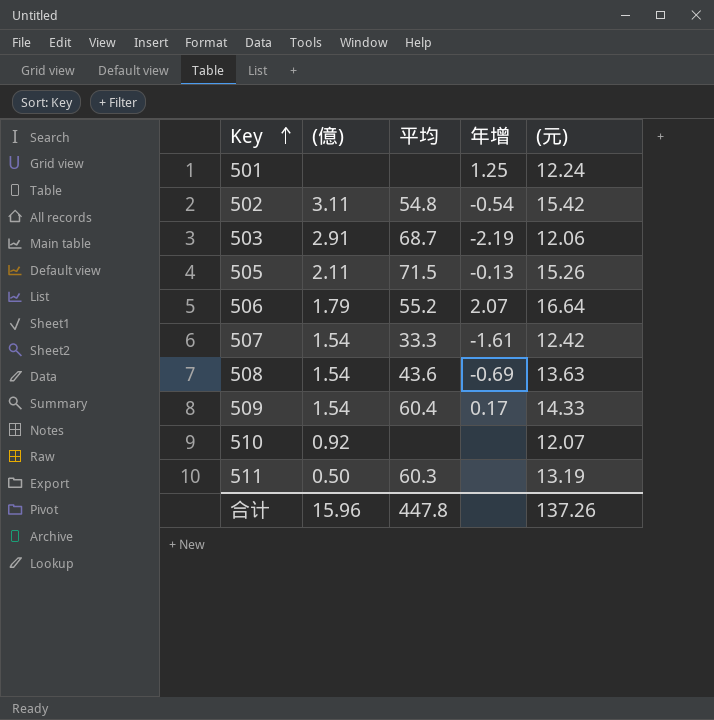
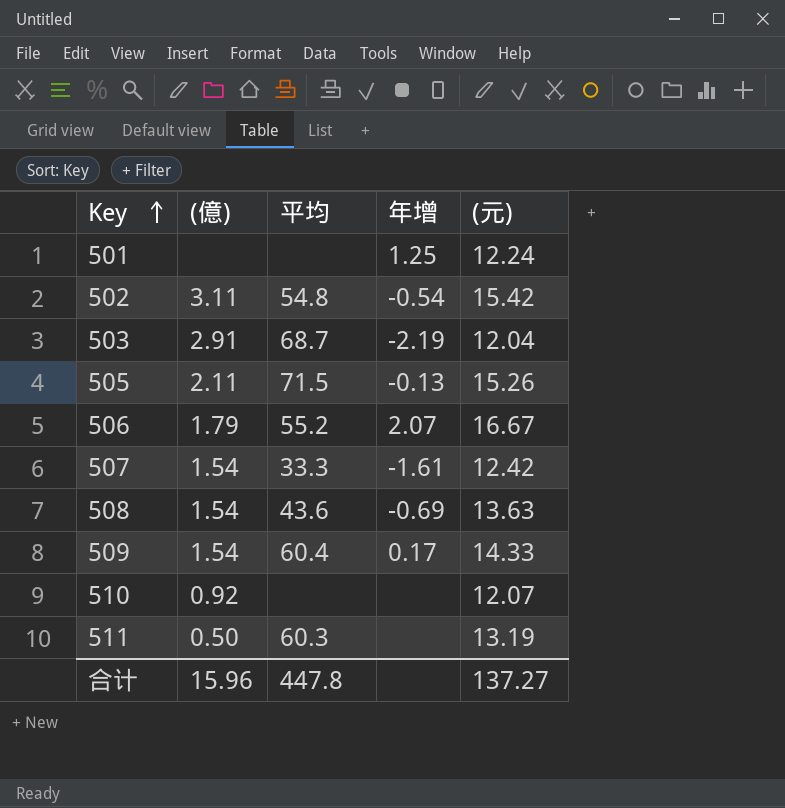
503 | (元): 12.06 -> 12.04
506 | (元): 16.64 -> 16.67
合计 | (元): 137.26 -> 137.27

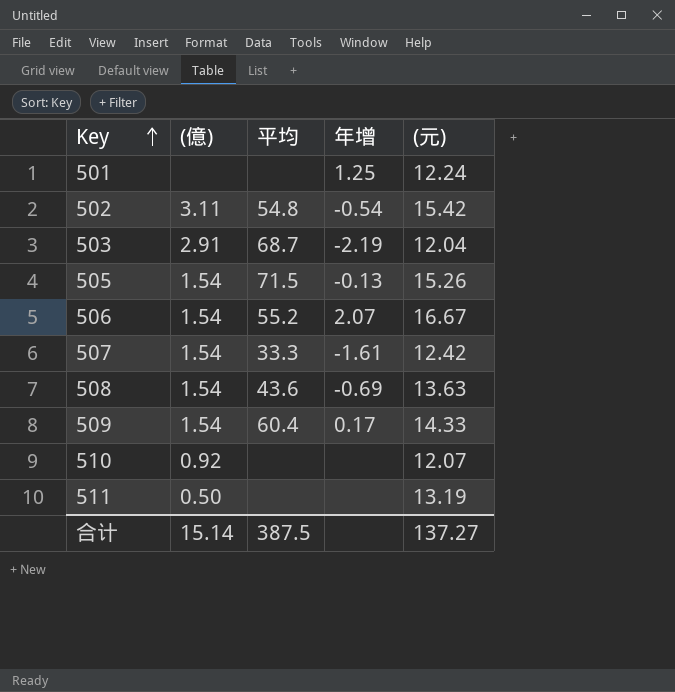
505 | (億): 2.11 -> 1.54
506 | (億): 1.79 -> 1.54
511 | 平均: 60.3 -> none
合计 | (億): 15.96 -> 15.14
合计 | 平均: 447.8 -> 387.5

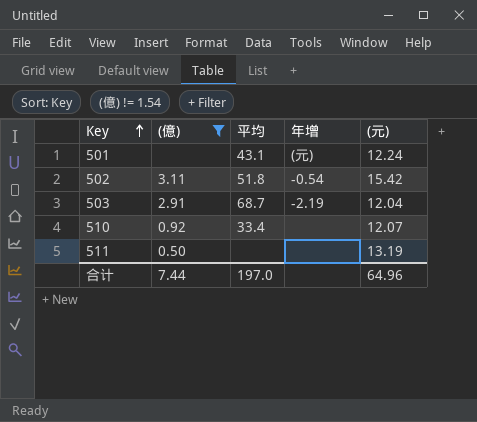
filter: none -> (億) != 1.54
501 | 平均: none -> 43.1
501 | 年增: 1.25 -> (元)
502 | 平均: 54.8 -> 51.8
510 | 平均: none -> 33.4
合计 | (億): 15.14 -> 7.44
合计 | 平均: 387.5 -> 197.0
合计 | (元): 137.27 -> 64.96

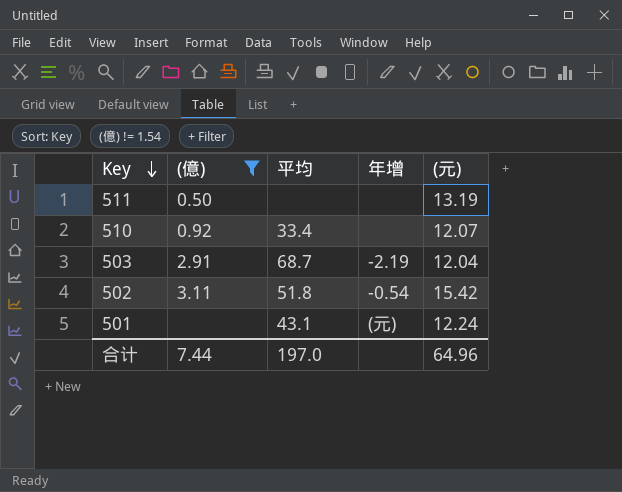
row order: Key ascending -> Key descending

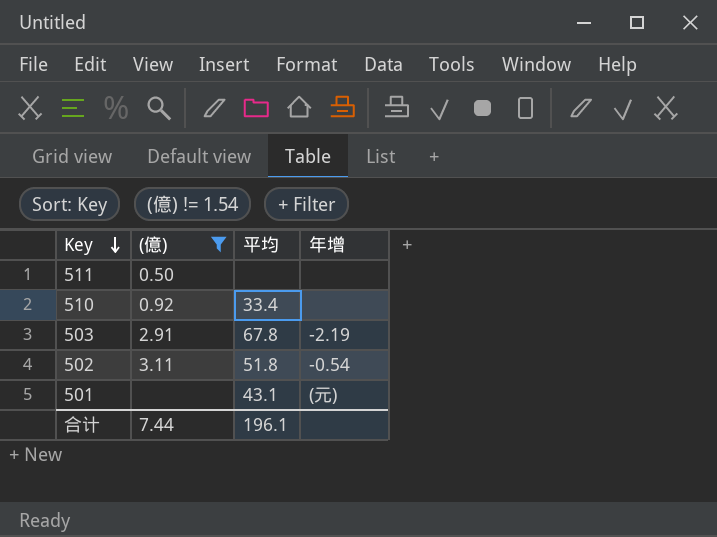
column (元) | position: 5 -> none
503 | 平均: 68.7 -> 67.8
合计 | 平均: 197.0 -> 196.1

